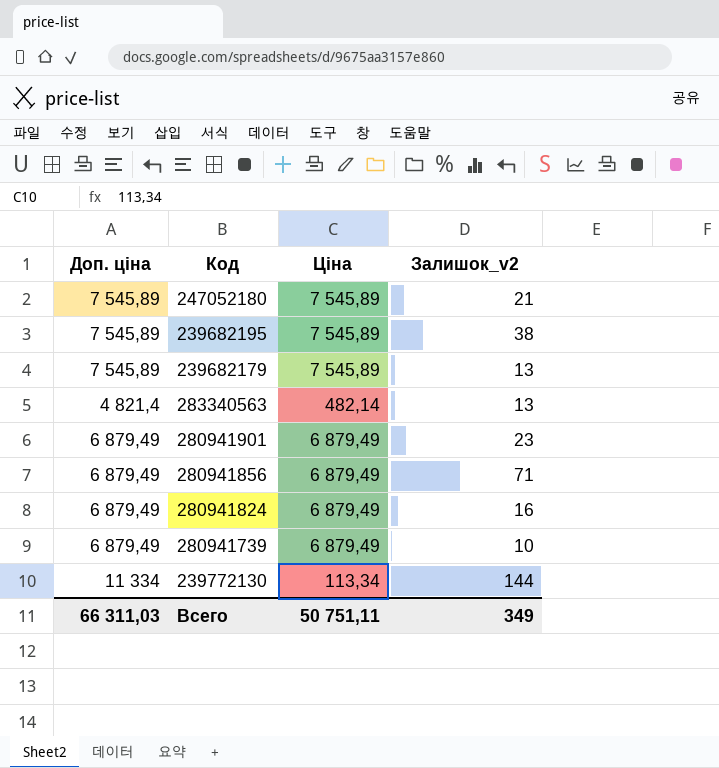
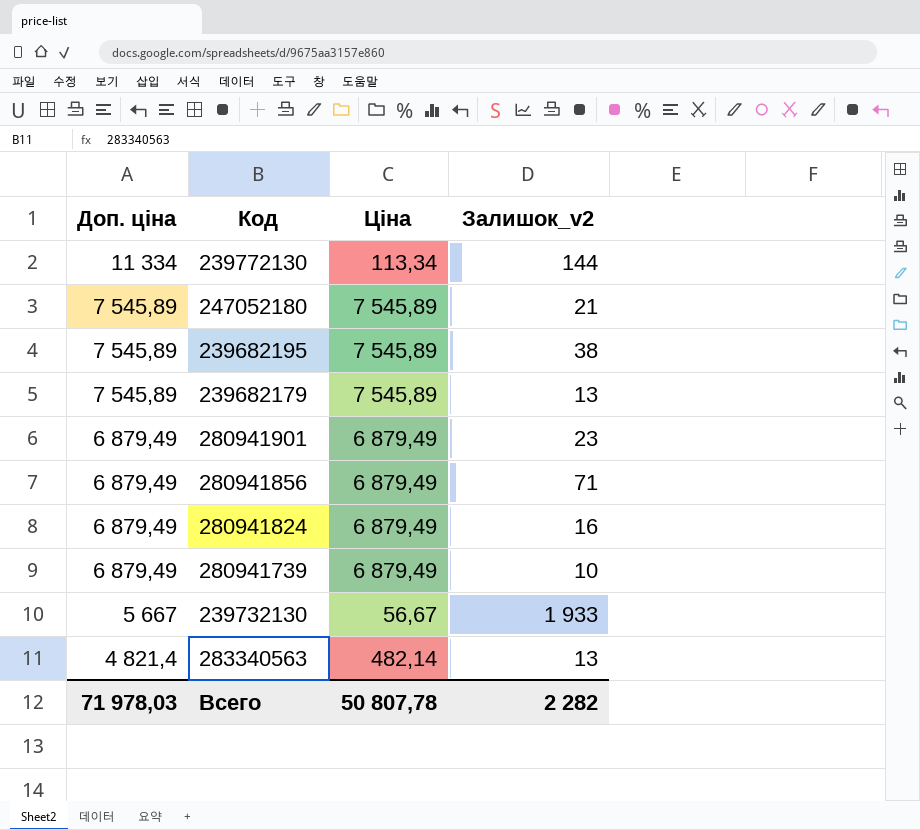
row order: none -> Доп. ціна descending
row 239732130: none -> 5 667 | 56,67 | 1 933
Всего | Доп. ціна: 66 311,03 -> 71 978,03
Всего | Ціна: 50 751,11 -> 50 807,78
Всего | Залишок_v2: 349 -> 2 282

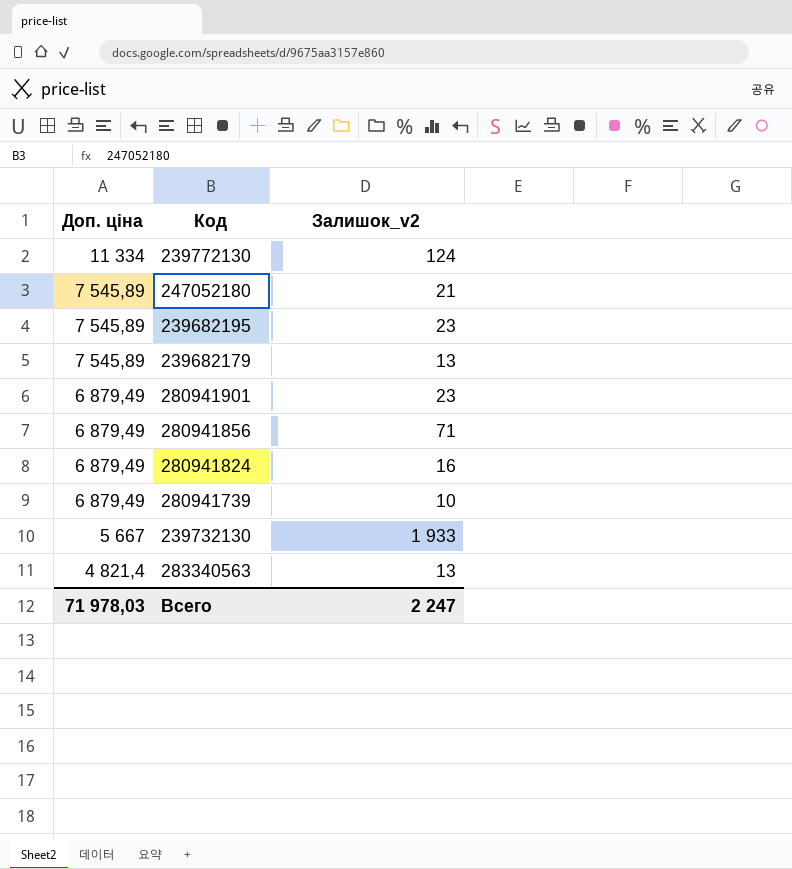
column Ціна | position: 3 -> none
239772130 | Залишок_v2: 144 -> 124
239682195 | Залишок_v2: 38 -> 23
Всего | Залишок_v2: 2 282 -> 2 247

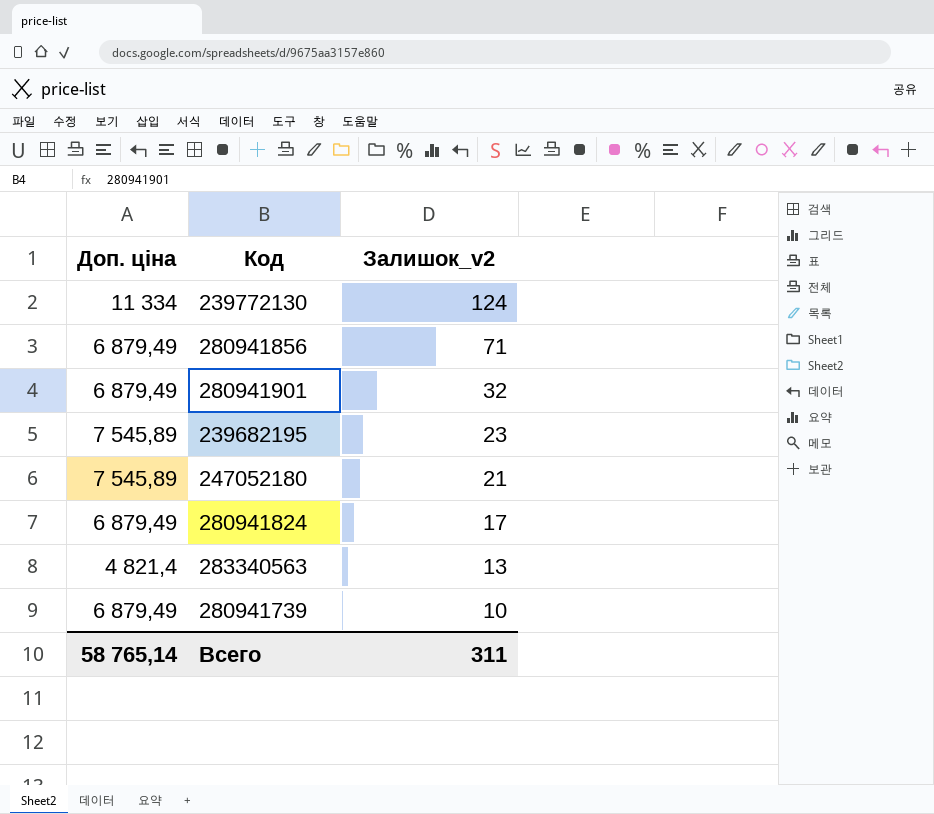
row order: Доп. ціна descending -> Залишок_v2 descending
row 239682179: 7 545,89 | 13 -> none
row 239732130: 5 667 | 1 933 -> none
280941901 | Залишок_v2: 23 -> 32
280941824 | Залишок_v2: 16 -> 17
Всего | Доп. ціна: 71 978,03 -> 58 765,14
Всего | Залишок_v2: 2 247 -> 311

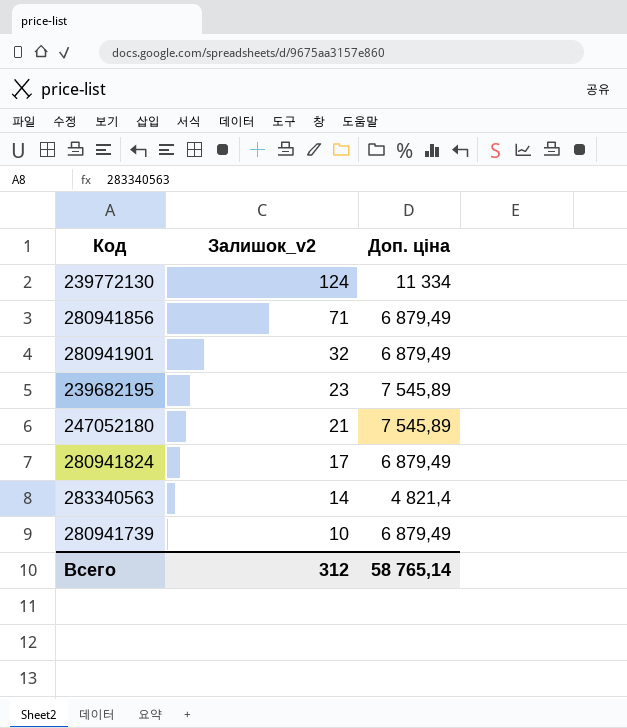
column Доп. ціна | position: 1 -> 3
283340563 | Залишок_v2: 13 -> 14
Всего | Залишок_v2: 311 -> 312

